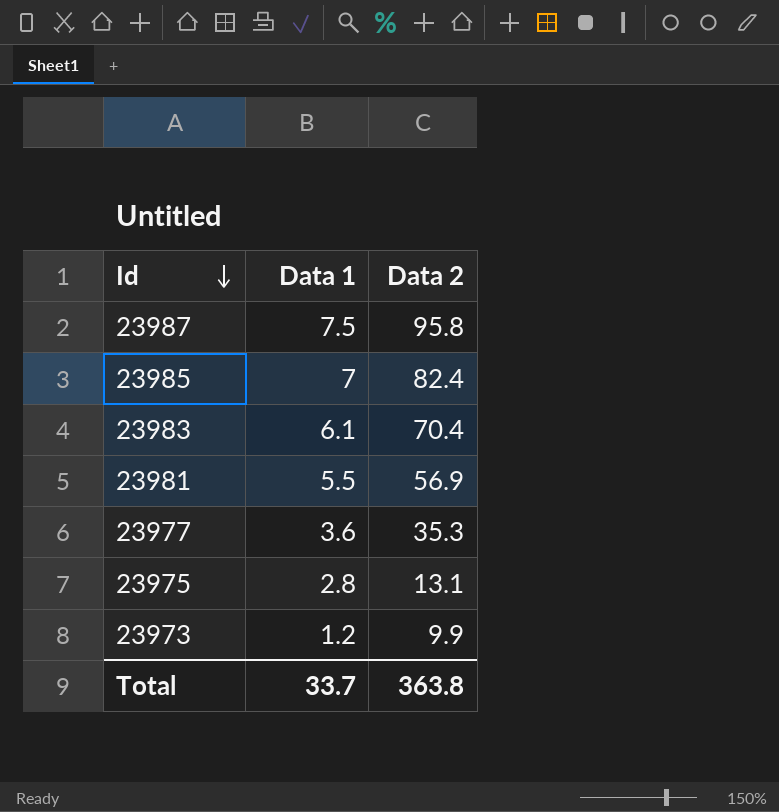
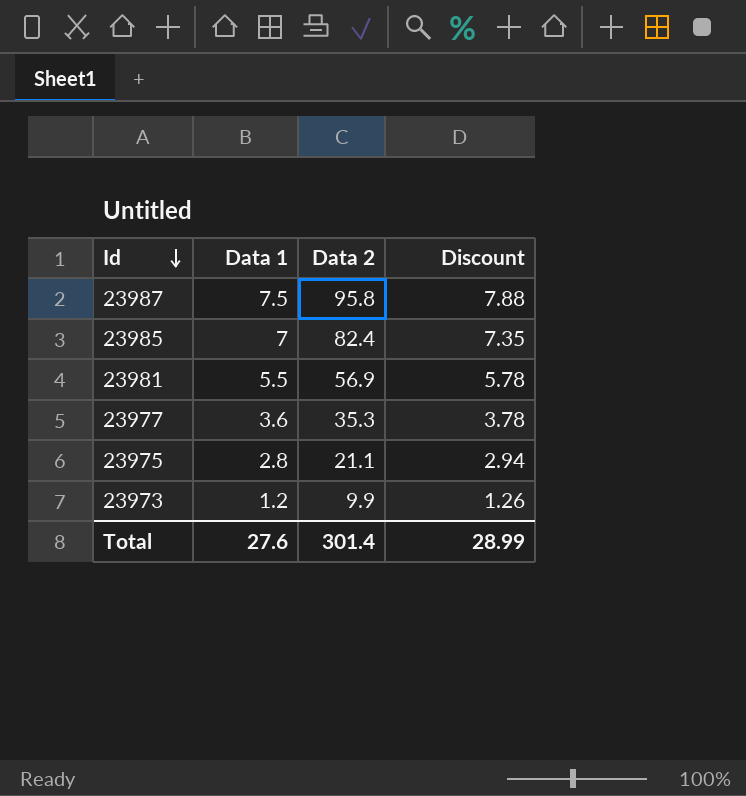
column Discount | formula: none -> [Data 1] * 1.05
row 23983: 6.1 | 70.4 -> none
23975 | Data 2: 13.1 -> 21.1
Total | Data 1: 33.7 -> 27.6
Total | Data 2: 363.8 -> 301.4

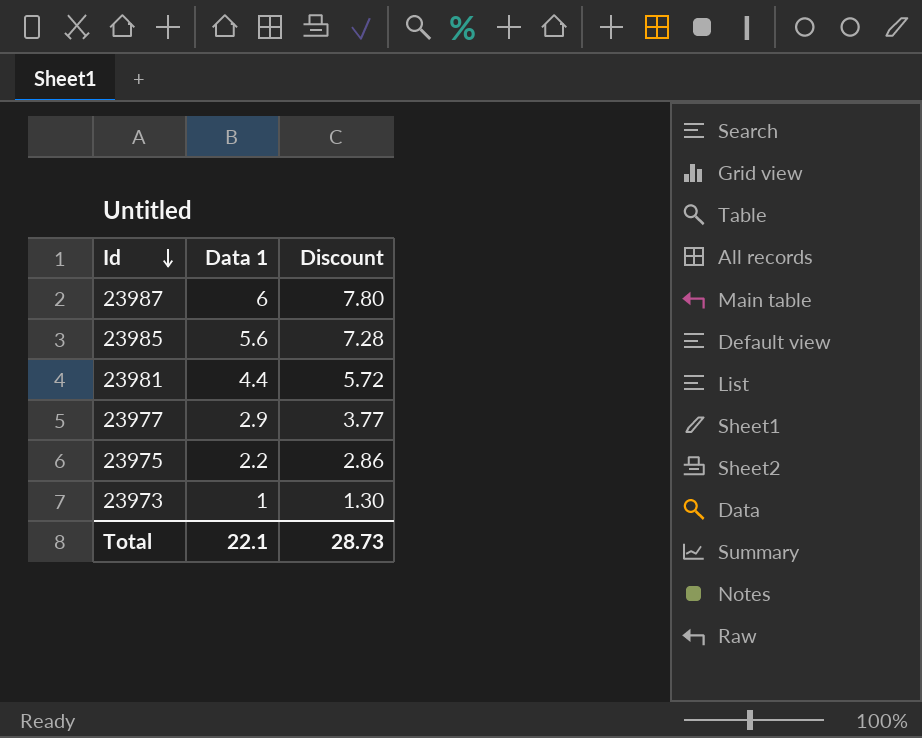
column Data 2 | position: 3 -> none
column Discount | formula: [Data 1] * 1.05 -> [Data 1] * 1.3
23987 | Data 1: 7.5 -> 6
23985 | Data 1: 7 -> 5.6
23981 | Data 1: 5.5 -> 4.4
23977 | Data 1: 3.6 -> 2.9
23975 | Data 1: 2.8 -> 2.2
23973 | Data 1: 1.2 -> 1
Total | Data 1: 27.6 -> 22.1
Total | Discount: 28.99 -> 28.73

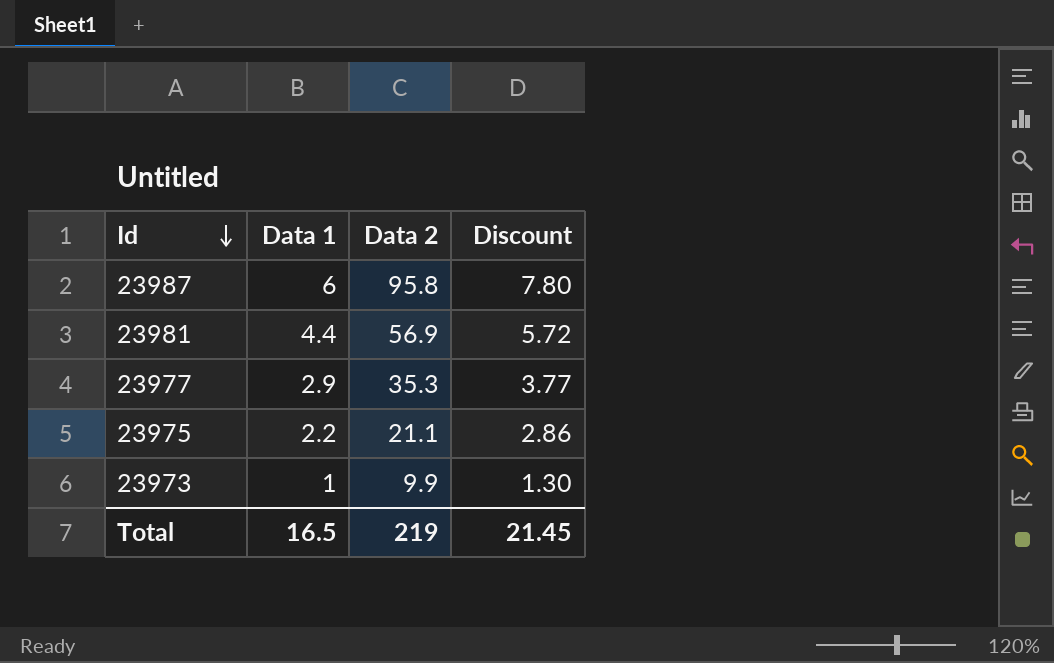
column Data 2 | position: none -> 3
row 23985: 5.6 | 7.28 -> none
Total | Data 1: 22.1 -> 16.5
Total | Discount: 28.73 -> 21.45

